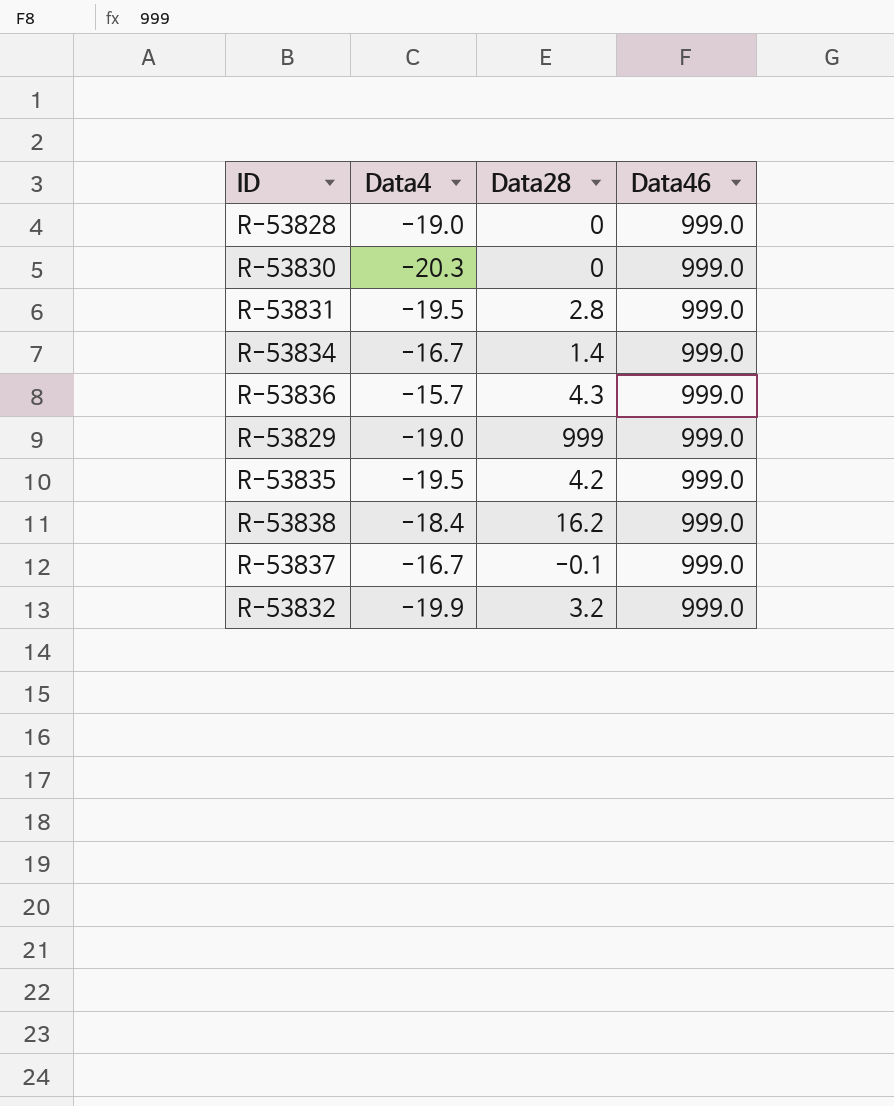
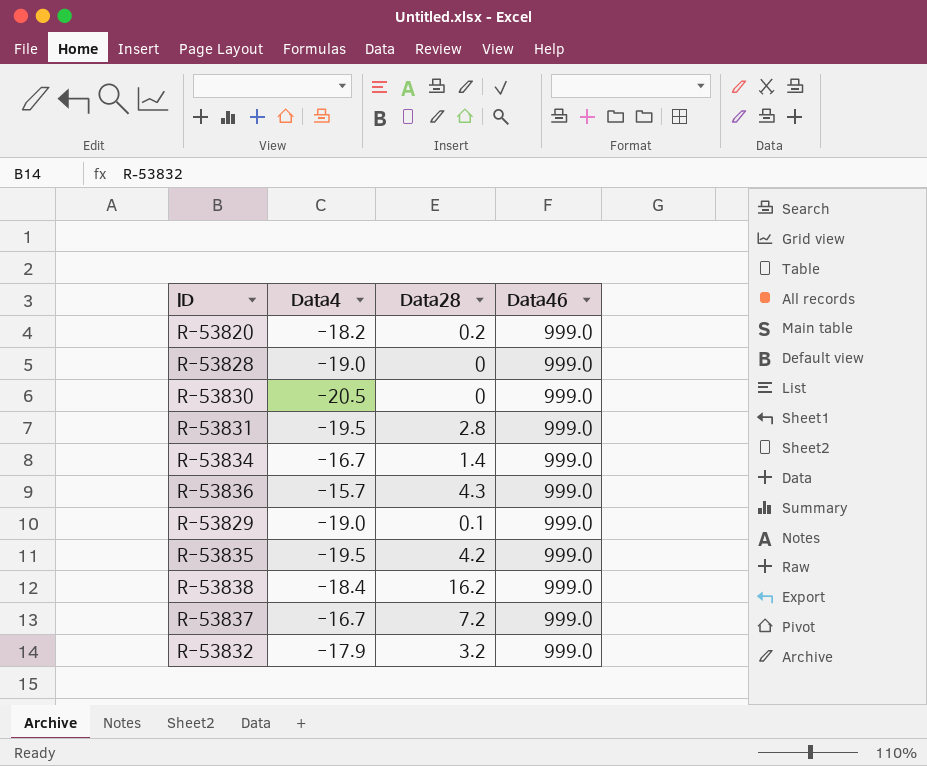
row R-53820: none -> -18.2 | 0.2 | 999.0
R-53830 | Data4: -20.3 -> -20.5
R-53829 | Data28: 999 -> 0.1
R-53837 | Data28: -0.1 -> 7.2
R-53832 | Data4: -19.9 -> -17.9

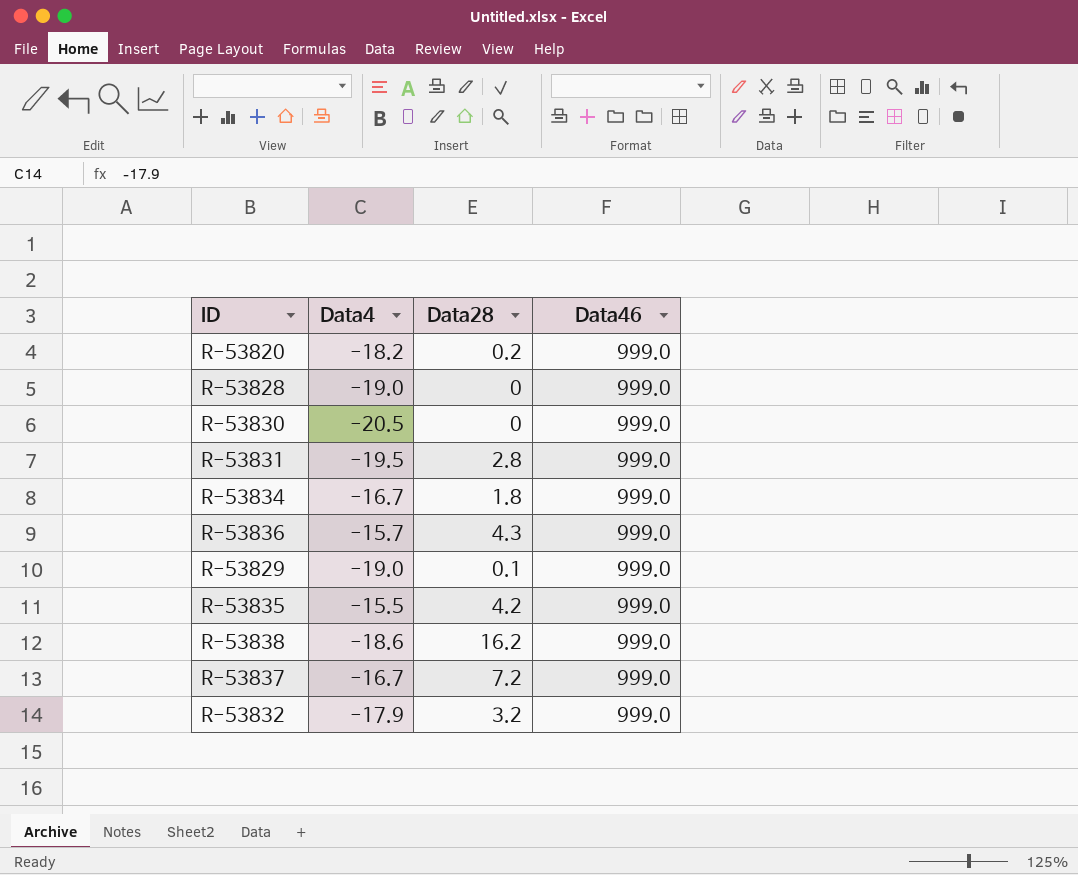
R-53834 | Data28: 1.4 -> 1.8
R-53835 | Data4: -19.5 -> -15.5
R-53838 | Data4: -18.4 -> -18.6

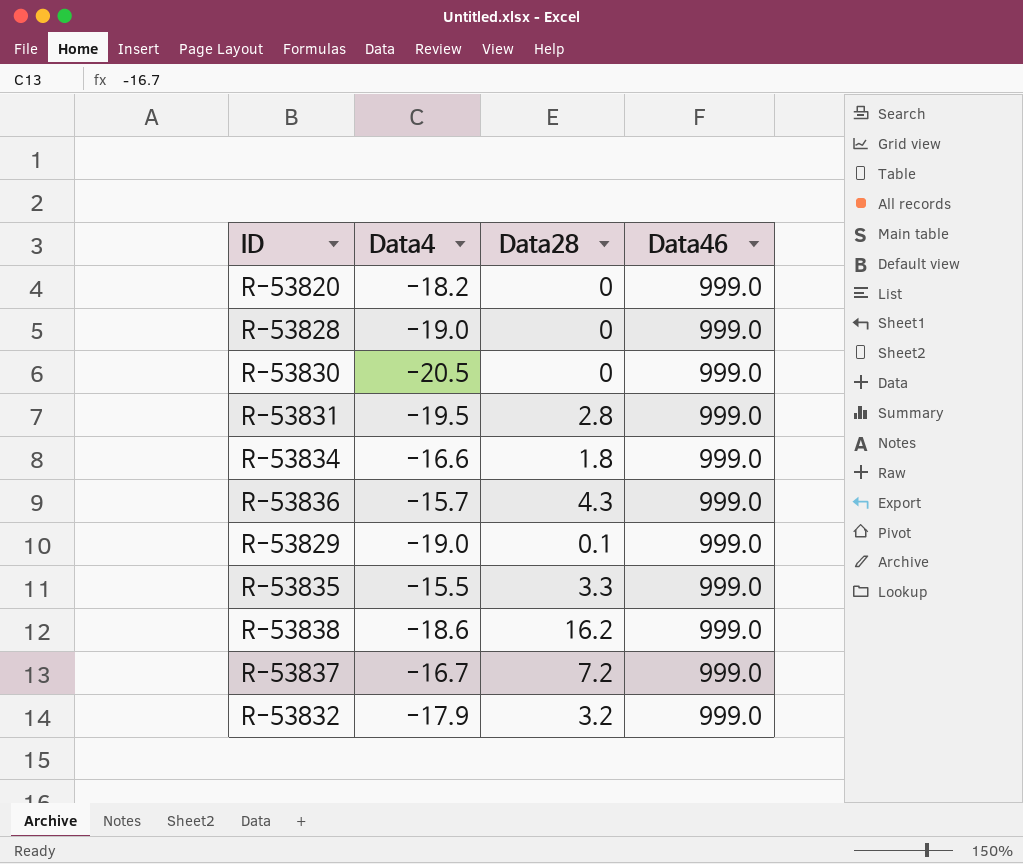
R-53820 | Data28: 0.2 -> 0
R-53834 | Data4: -16.7 -> -16.6
R-53835 | Data28: 4.2 -> 3.3

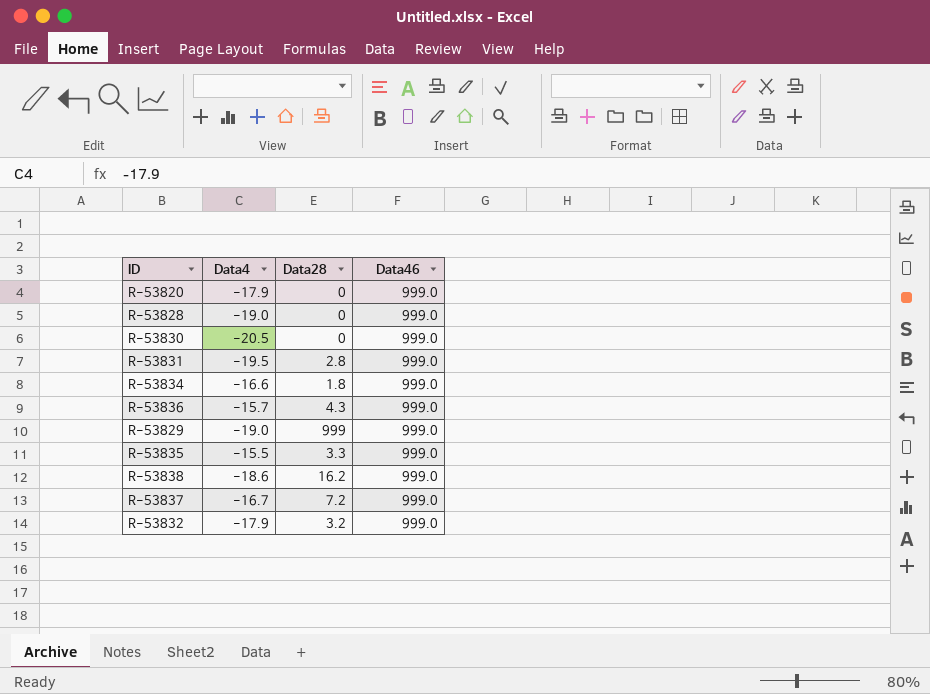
R-53820 | Data4: -18.2 -> -17.9
R-53829 | Data28: 0.1 -> 999

